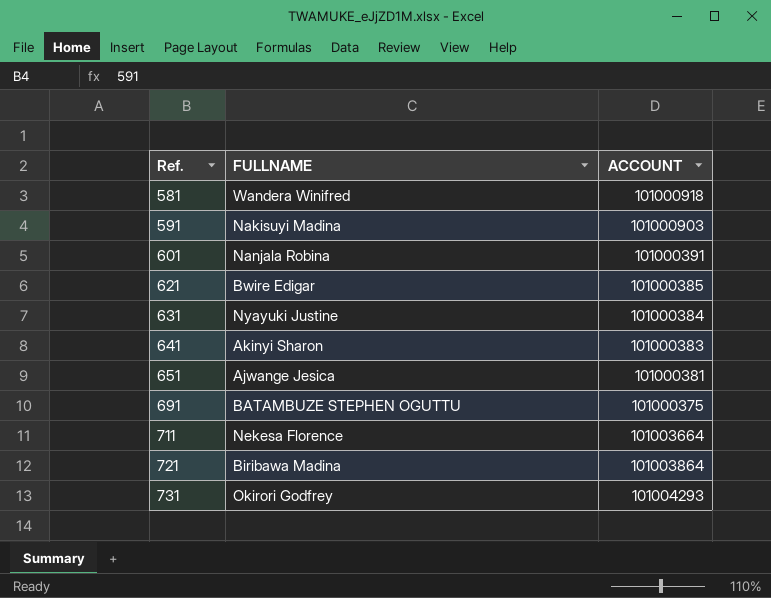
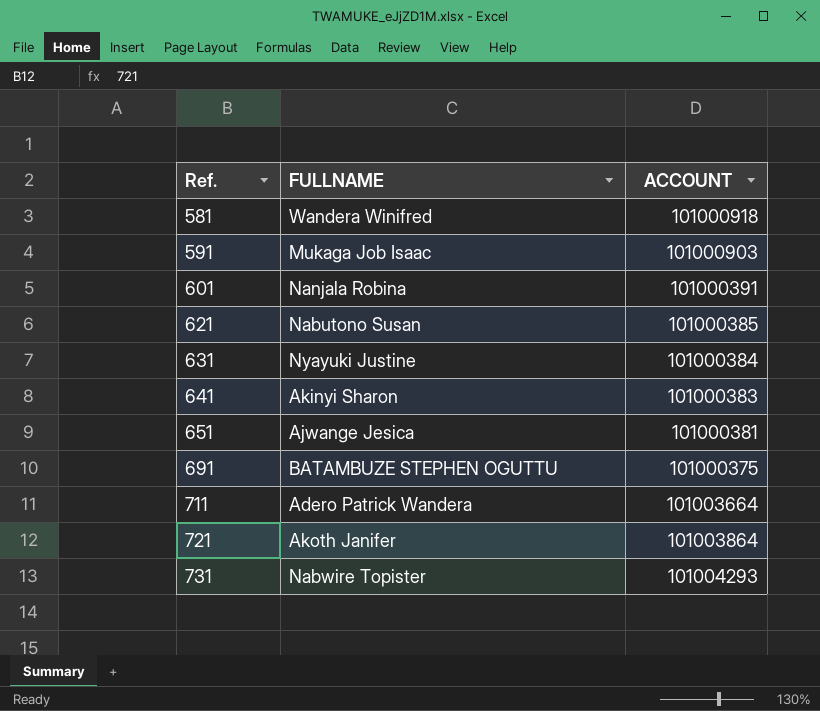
591 | FULLNAME: Nakisuyi Madina -> Mukaga Job Isaac
621 | FULLNAME: Bwire Edigar -> Nabutono Susan
711 | FULLNAME: Nekesa Florence -> Adero Patrick Wandera
721 | FULLNAME: Biribawa Madina -> Akoth Janifer
731 | FULLNAME: Okirori Godfrey -> Nabwire Topister

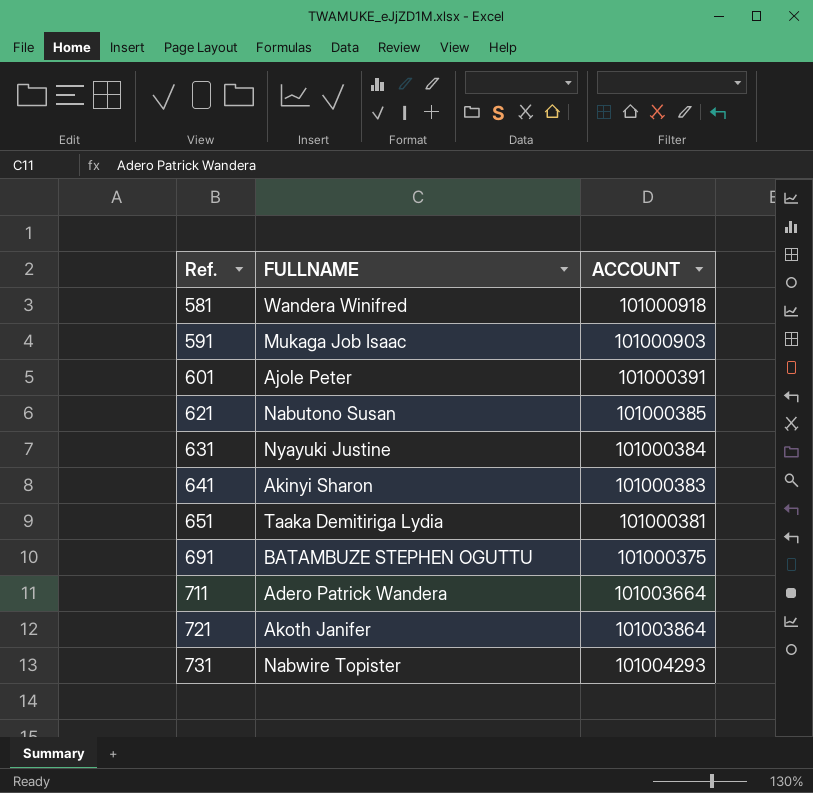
601 | FULLNAME: Nanjala Robina -> Ajole Peter
651 | FULLNAME: Ajwange Jesica -> Taaka Demitiriga Lydia

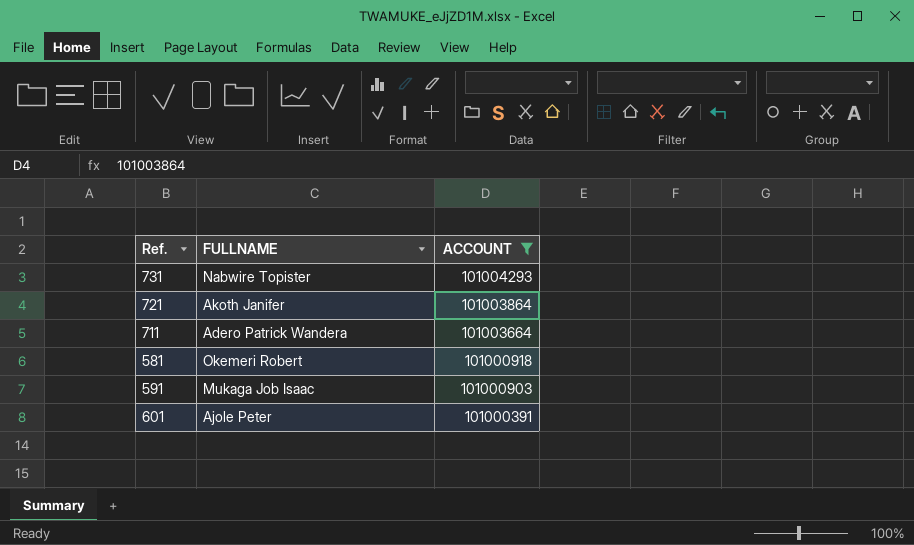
filter: none -> ACCOUNT >= 101000391
row order: Ref. ascending -> ACCOUNT descending
581 | FULLNAME: Wandera Winifred -> Okemeri Robert

